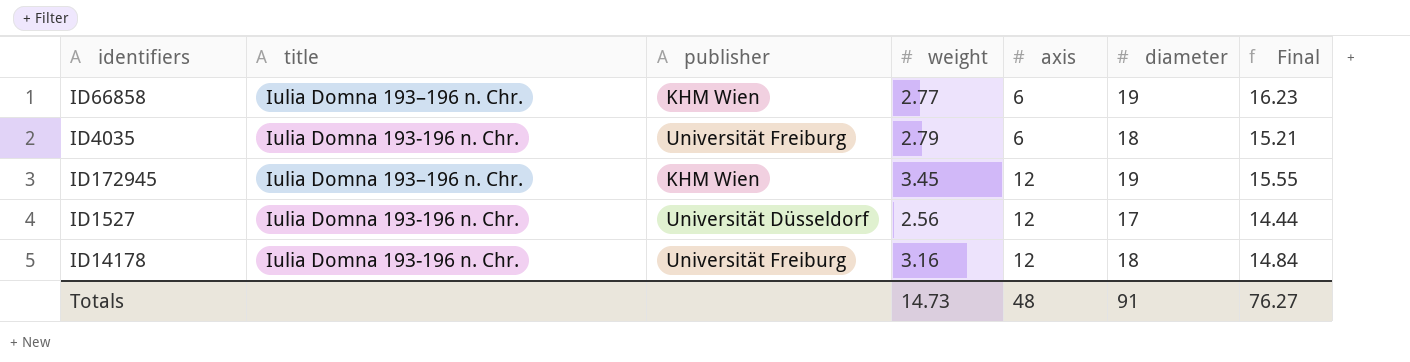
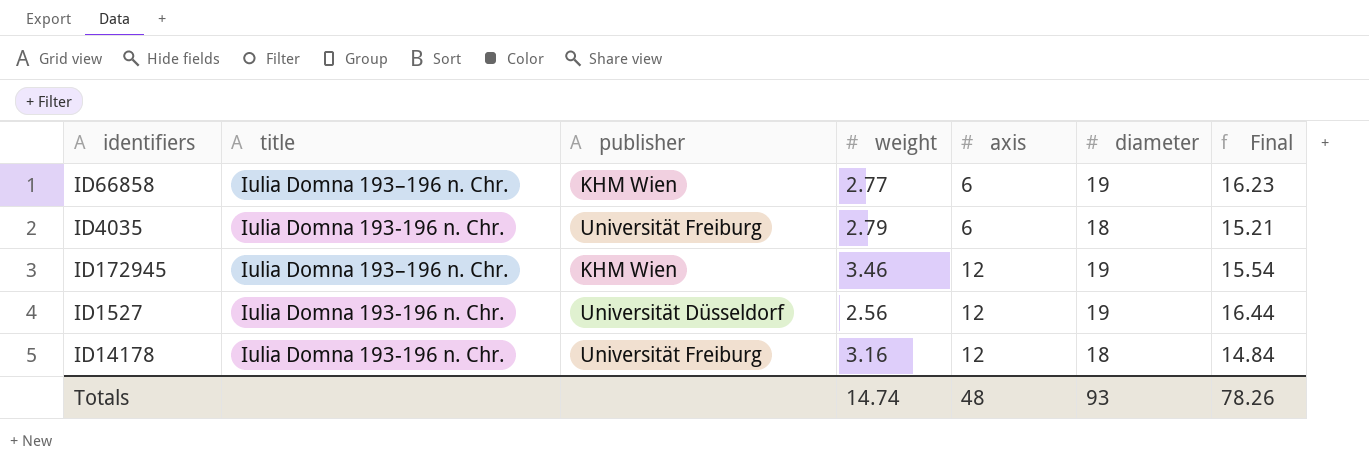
ID172945 | weight: 3.45 -> 3.46
ID172945 | Final: 15.55 -> 15.54
ID1527 | diameter: 17 -> 19
ID1527 | Final: 14.44 -> 16.44
Totals | weight: 14.73 -> 14.74
Totals | diameter: 91 -> 93
Totals | Final: 76.27 -> 78.26

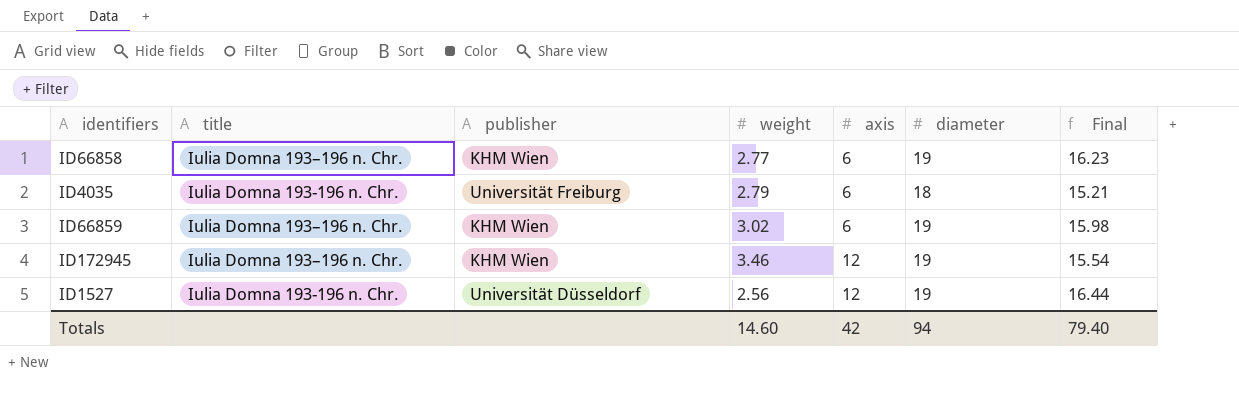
row ID14178: Iulia Domna 193-196 n. Chr. | Universität Freiburg | 3.16 | 12 | 18 | 14.84 -> none
row ID66859: none -> Iulia Domna 193–196 n. Chr. | KHM Wien | 3.02 | 6 | 19 | 15.98
Totals | weight: 14.74 -> 14.60
Totals | axis: 48 -> 42
Totals | diameter: 93 -> 94
Totals | Final: 78.26 -> 79.40

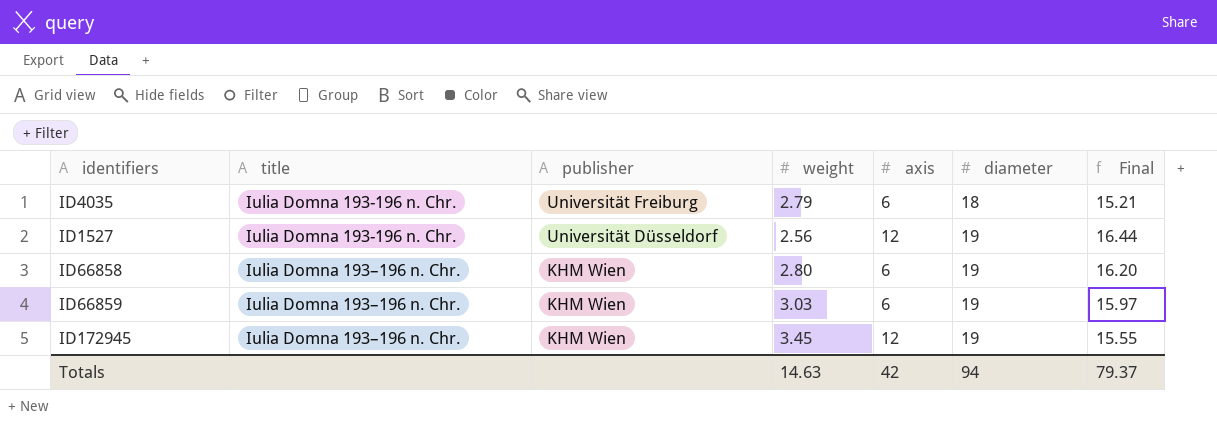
row order: axis ascending -> title ascending
ID66858 | weight: 2.77 -> 2.80
ID66858 | Final: 16.23 -> 16.20
ID66859 | weight: 3.02 -> 3.03
ID66859 | Final: 15.98 -> 15.97
ID172945 | weight: 3.46 -> 3.45
ID172945 | Final: 15.54 -> 15.55
Totals | weight: 14.60 -> 14.63
Totals | Final: 79.40 -> 79.37

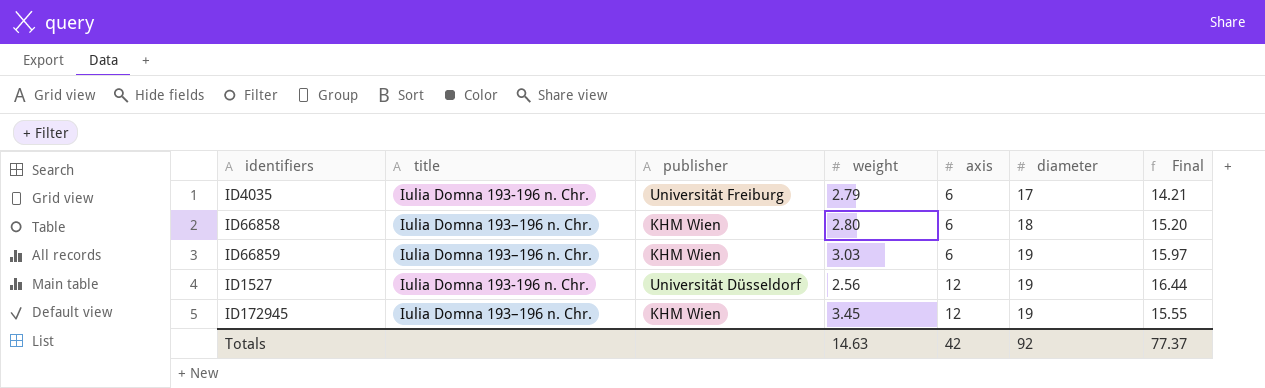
row order: title ascending -> axis ascending
ID4035 | diameter: 18 -> 17
ID4035 | Final: 15.21 -> 14.21
ID66858 | diameter: 19 -> 18
ID66858 | Final: 16.20 -> 15.20
Totals | diameter: 94 -> 92
Totals | Final: 79.37 -> 77.37

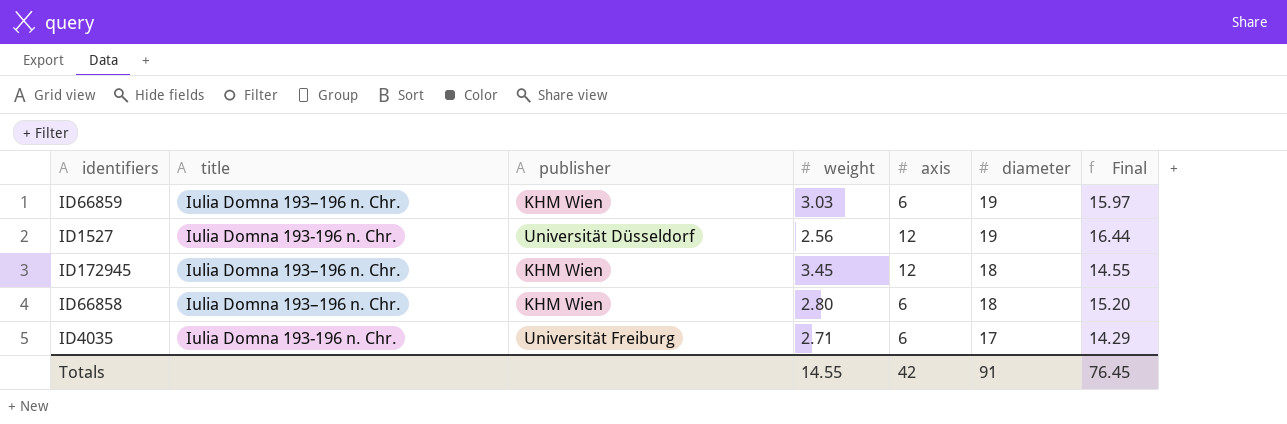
row order: axis ascending -> diameter descending
ID172945 | diameter: 19 -> 18
ID172945 | Final: 15.55 -> 14.55
ID4035 | weight: 2.79 -> 2.71
ID4035 | Final: 14.21 -> 14.29
Totals | weight: 14.63 -> 14.55
Totals | diameter: 92 -> 91
Totals | Final: 77.37 -> 76.45

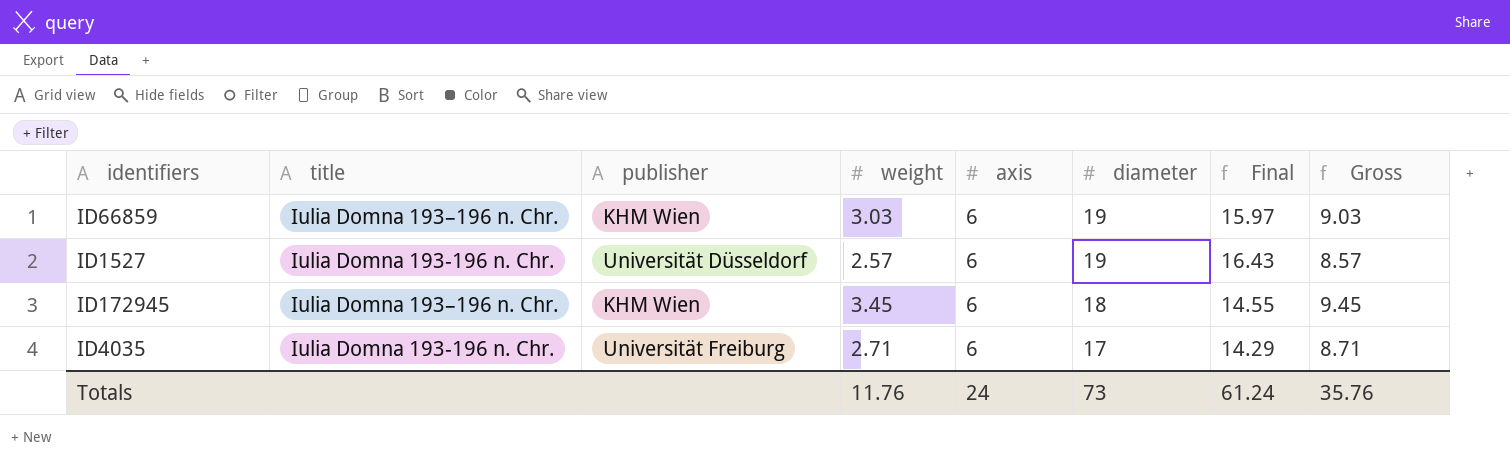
column Gross | formula: none -> [weight] + [axis]
row ID66858: Iulia Domna 193–196 n. Chr. | KHM Wien | 2.80 | 6 | 18 | 15.20 -> none
ID1527 | weight: 2.56 -> 2.57
ID1527 | axis: 12 -> 6
ID1527 | Final: 16.44 -> 16.43
ID172945 | axis: 12 -> 6
Totals | weight: 14.55 -> 11.76
Totals | axis: 42 -> 24
Totals | diameter: 91 -> 73
Totals | Final: 76.45 -> 61.24

